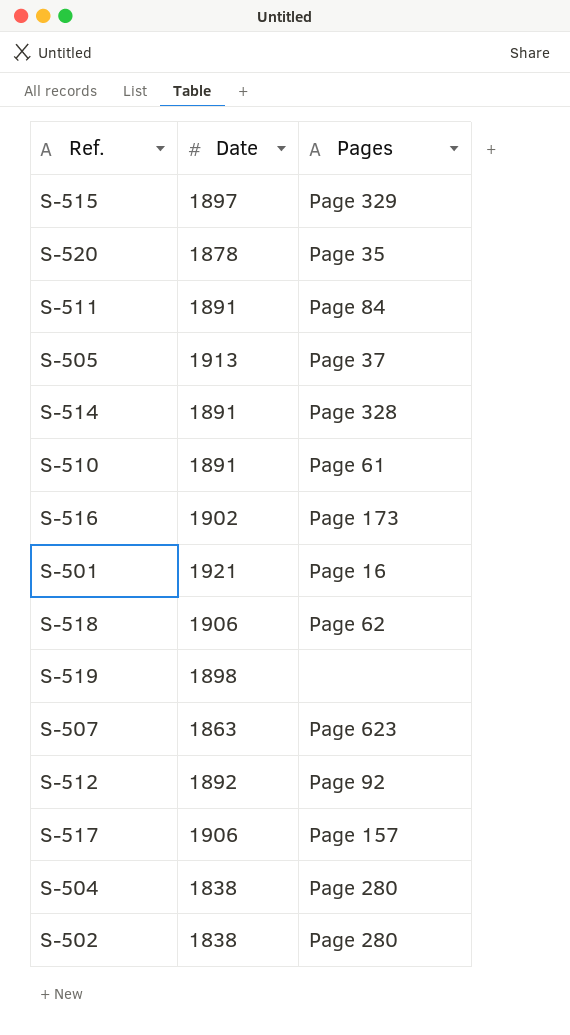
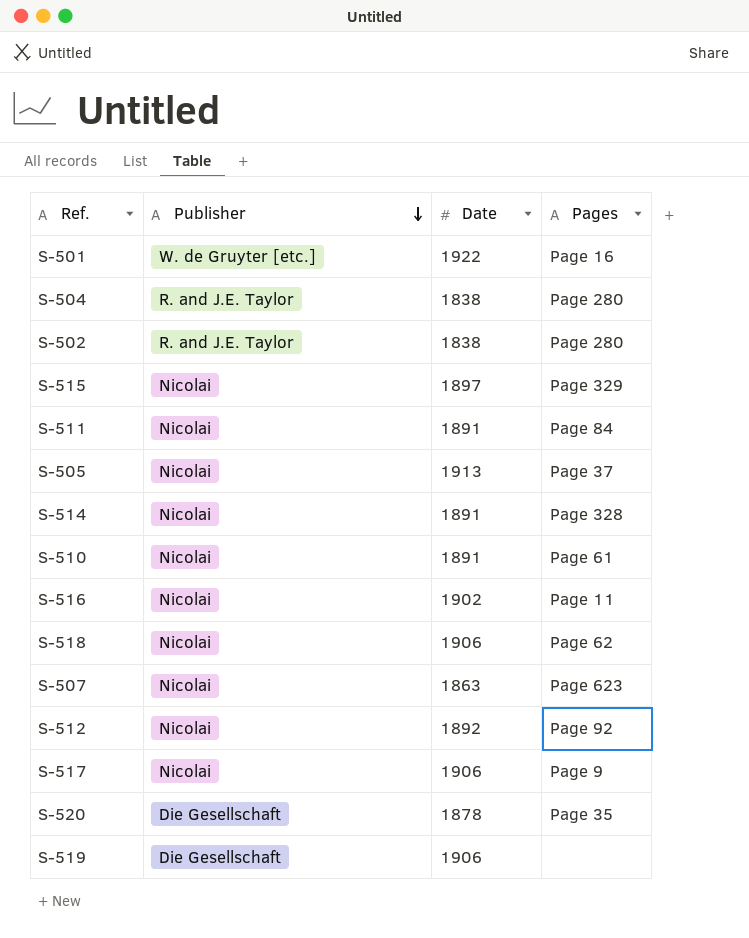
row order: none -> Publisher descending
column Publisher | position: none -> 2
S-501 | Date: 1921 -> 1922
S-516 | Pages: Page 173 -> Page 11
S-517 | Pages: Page 157 -> Page 9
S-519 | Date: 1898 -> 1906

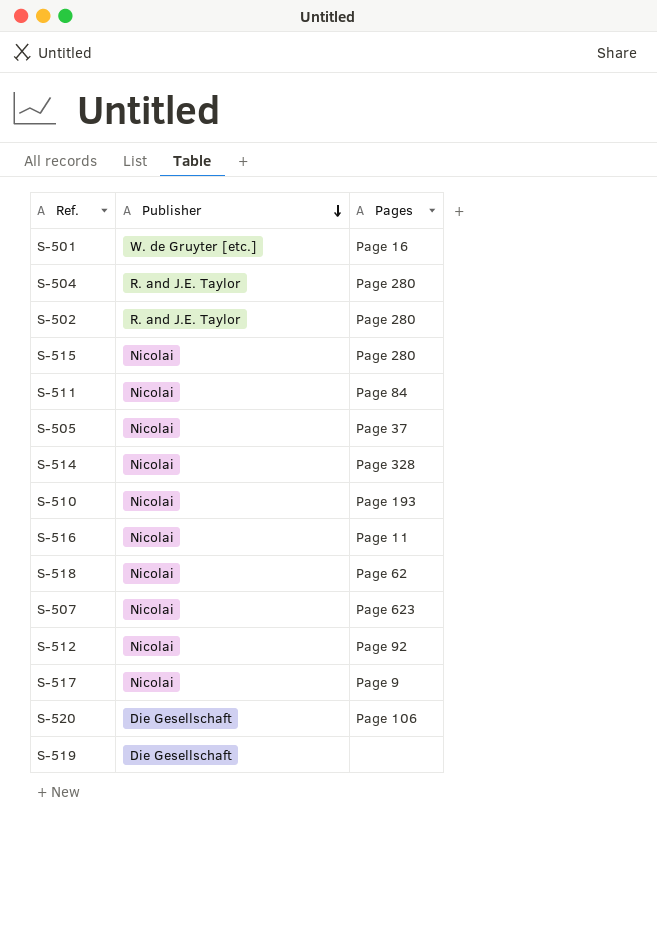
column Date | position: 3 -> none
S-515 | Pages: Page 329 -> Page 280
S-510 | Pages: Page 61 -> Page 193
S-520 | Pages: Page 35 -> Page 106

